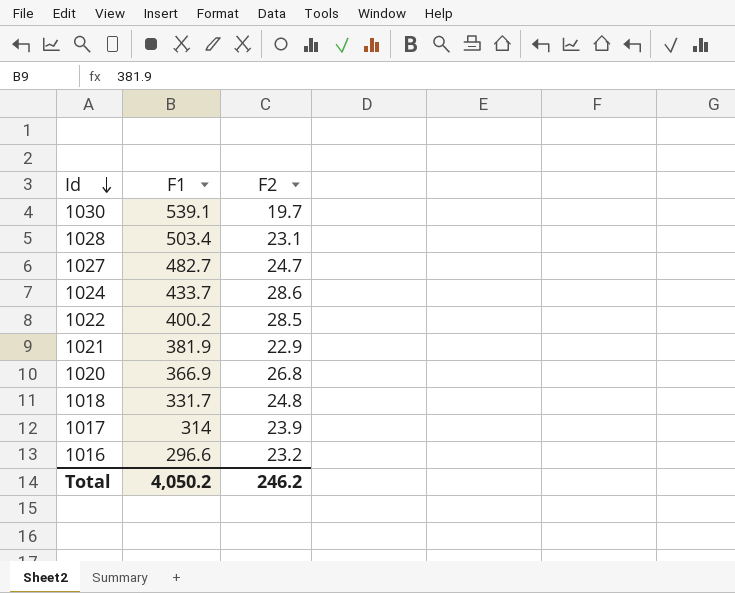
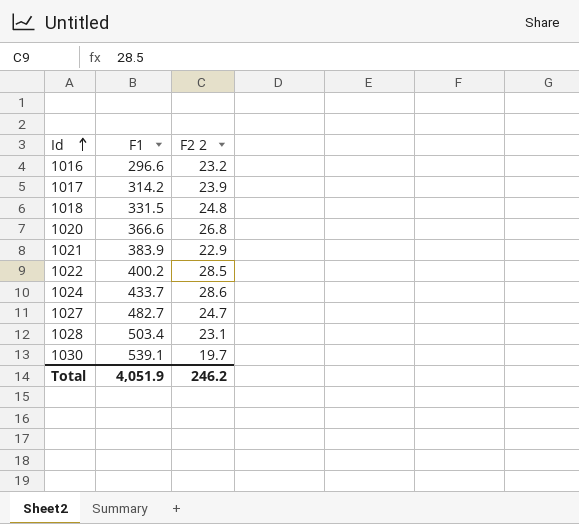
row order: Id descending -> Id ascending
column name: F2 -> F2 2
1017 | F1: 314 -> 314.2
1018 | F1: 331.7 -> 331.5
1020 | F1: 366.9 -> 366.6
1021 | F1: 381.9 -> 383.9
Total | F1: 4,050.2 -> 4,051.9

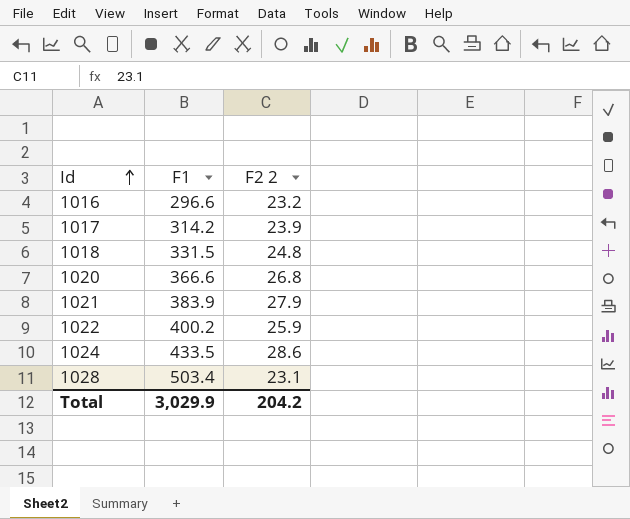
row 1027: 482.7 | 24.7 -> none
row 1030: 539.1 | 19.7 -> none
1021 | F2 2: 22.9 -> 27.9
1022 | F2 2: 28.5 -> 25.9
1024 | F1: 433.7 -> 433.5
Total | F1: 4,051.9 -> 3,029.9
Total | F2 2: 246.2 -> 204.2

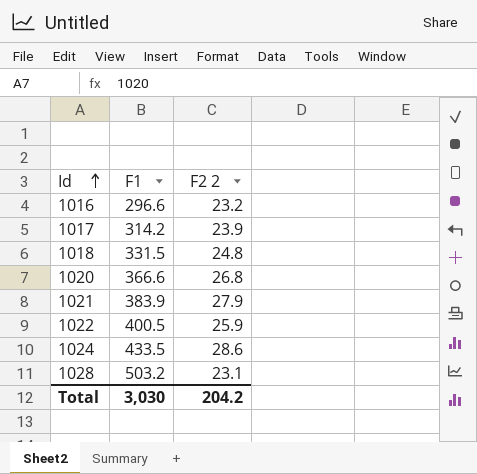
1022 | F1: 400.2 -> 400.5
1028 | F1: 503.4 -> 503.2
Total | F1: 3,029.9 -> 3,030

